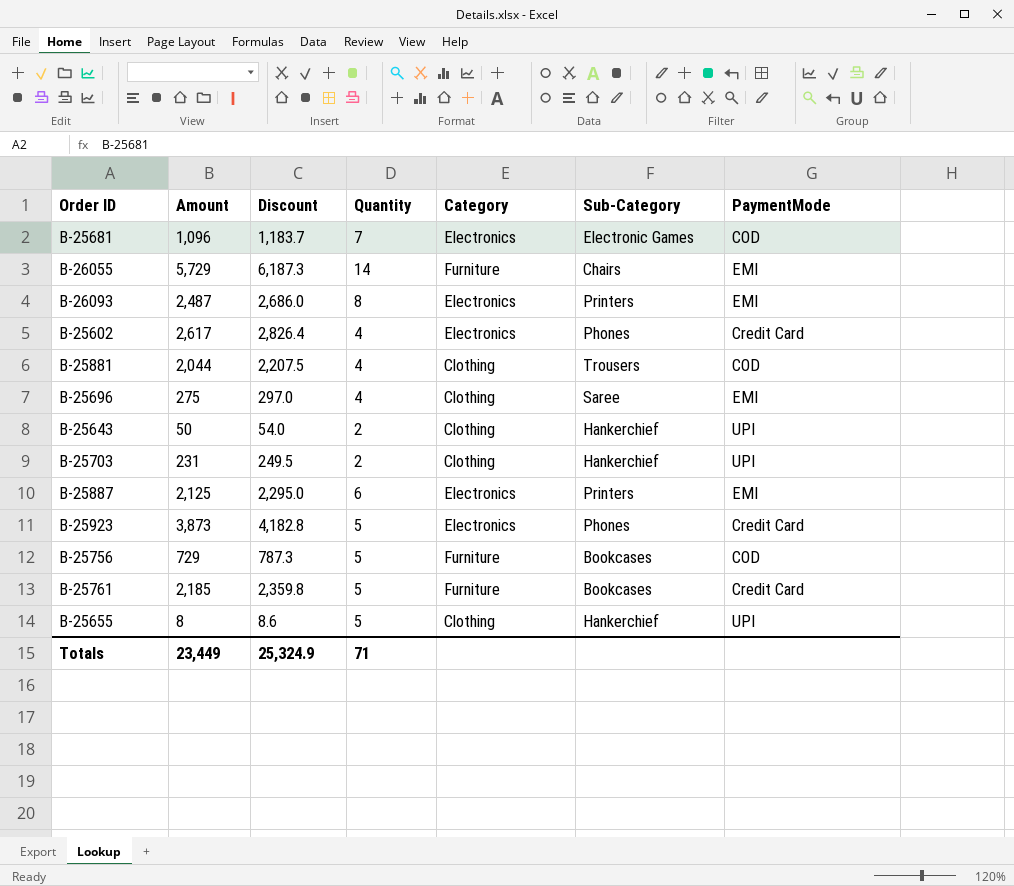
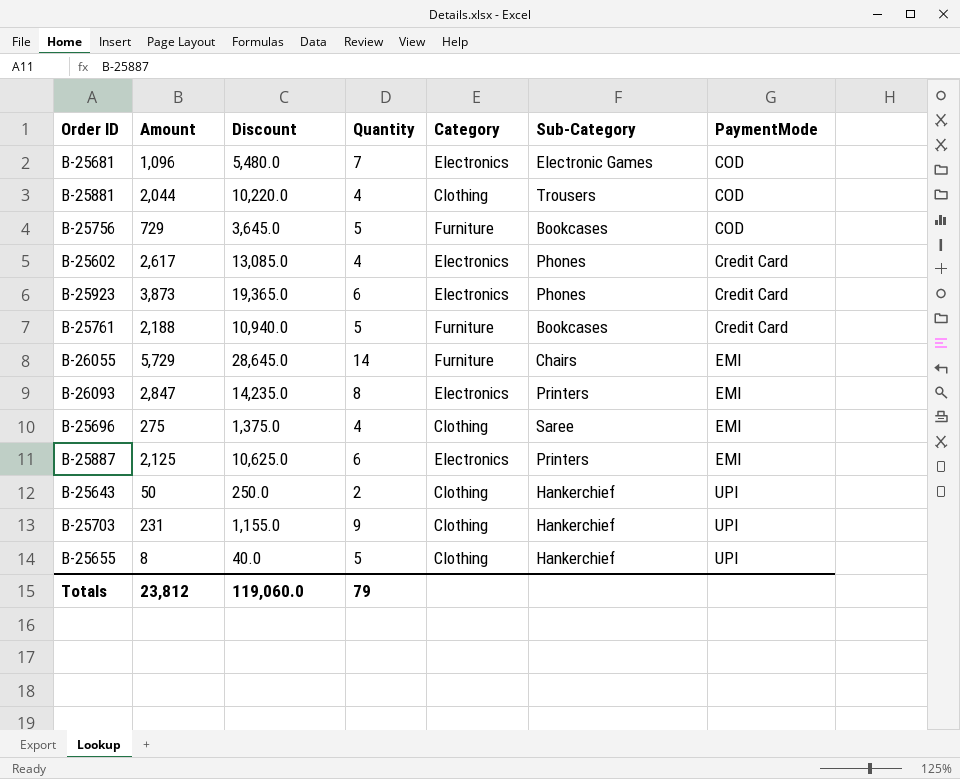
row order: none -> PaymentMode ascending
column Discount | formula: [Amount] * 1.08 -> [Amount] * 5
B-25923 | Quantity: 5 -> 6
B-25761 | Amount: 2,185 -> 2,188
B-26093 | Amount: 2,487 -> 2,847
B-25703 | Quantity: 2 -> 9
Totals | Amount: 23,449 -> 23,812
Totals | Discount: 25,324.9 -> 119,060.0
Totals | Quantity: 71 -> 79

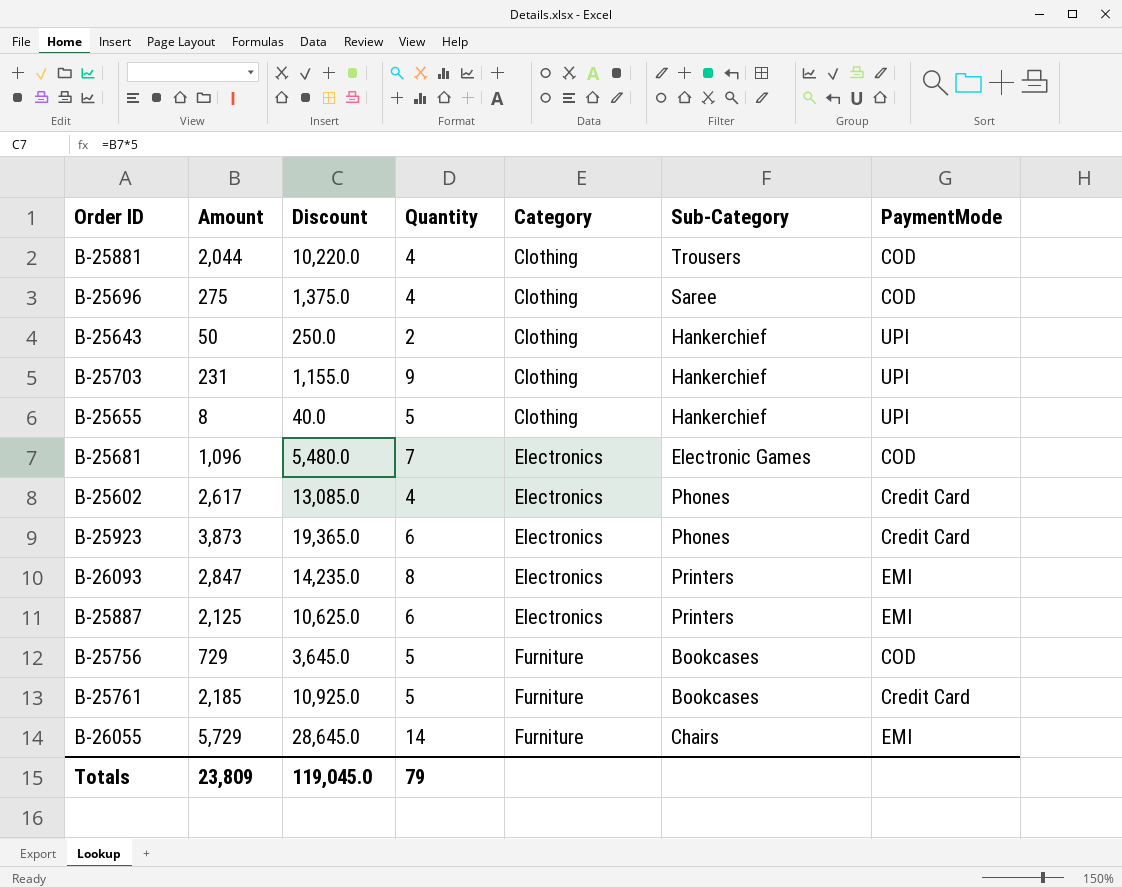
row order: PaymentMode ascending -> Category ascending
B-25696 | PaymentMode: EMI -> COD
B-25761 | Amount: 2,188 -> 2,185
B-25761 | Discount: 10,940.0 -> 10,925.0
Totals | Amount: 23,812 -> 23,809
Totals | Discount: 119,060.0 -> 119,045.0

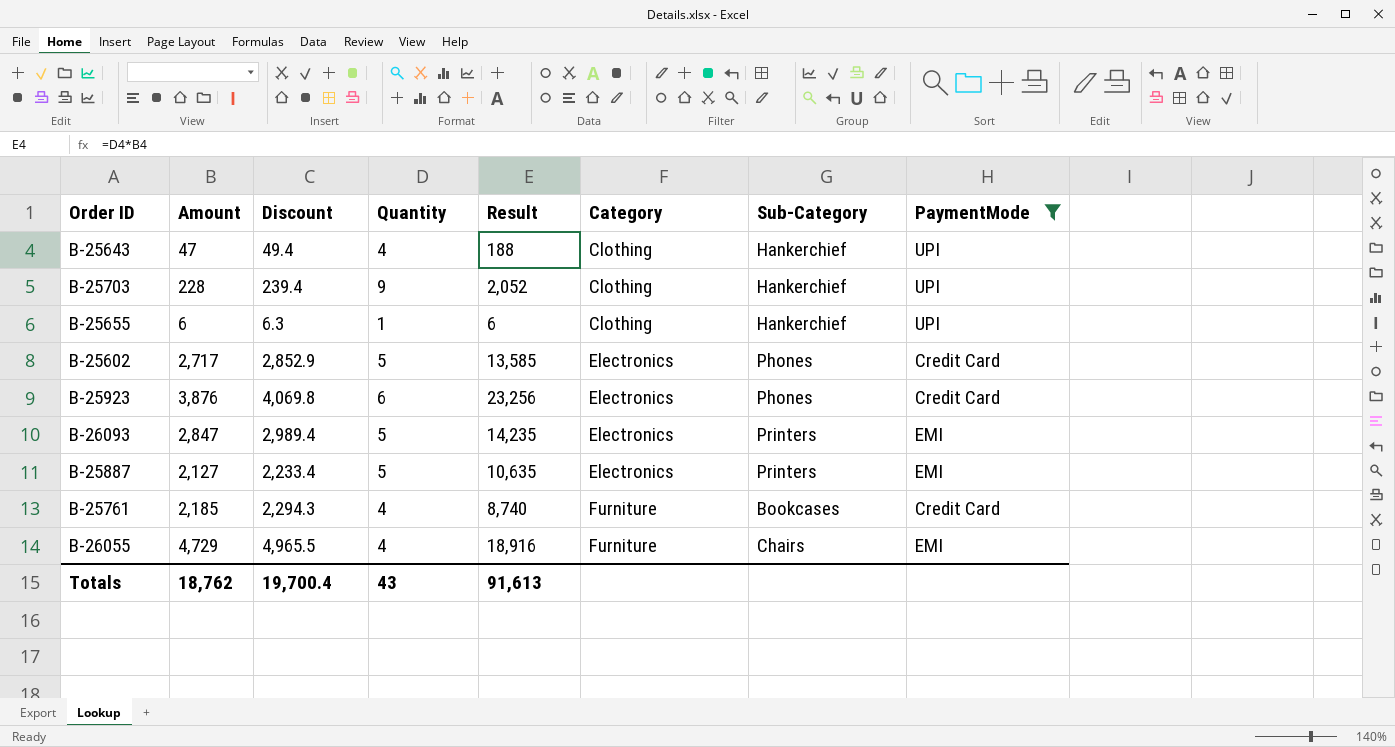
filter: none -> PaymentMode != COD
column Discount | formula: [Amount] * 5 -> [Amount] * 1.05
column Result | formula: none -> [Amount] * [Quantity]
B-25643 | Amount: 50 -> 47
B-25643 | Quantity: 2 -> 4
B-25703 | Amount: 231 -> 228
B-25655 | Amount: 8 -> 6
B-25655 | Quantity: 5 -> 1
B-25602 | Amount: 2,617 -> 2,717
B-25602 | Quantity: 4 -> 5
B-25923 | Amount: 3,873 -> 3,876
B-26093 | Quantity: 8 -> 5
B-25887 | Amount: 2,125 -> 2,127
B-25887 | Quantity: 6 -> 5
B-25761 | Quantity: 5 -> 4
B-26055 | Amount: 5,729 -> 4,729
B-26055 | Quantity: 14 -> 4
Totals | Amount: 23,809 -> 18,762
Totals | Discount: 119,045.0 -> 19,700.4
Totals | Quantity: 79 -> 43

